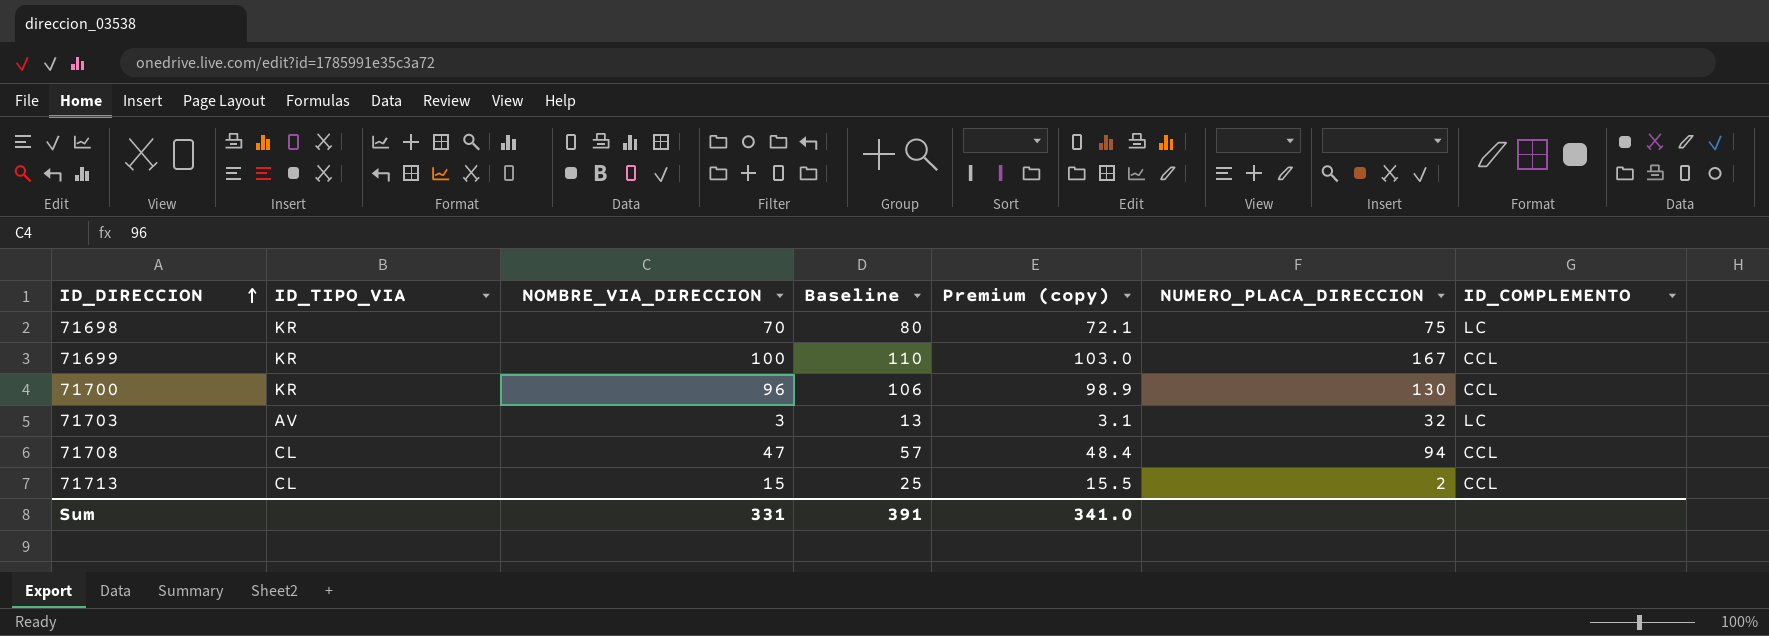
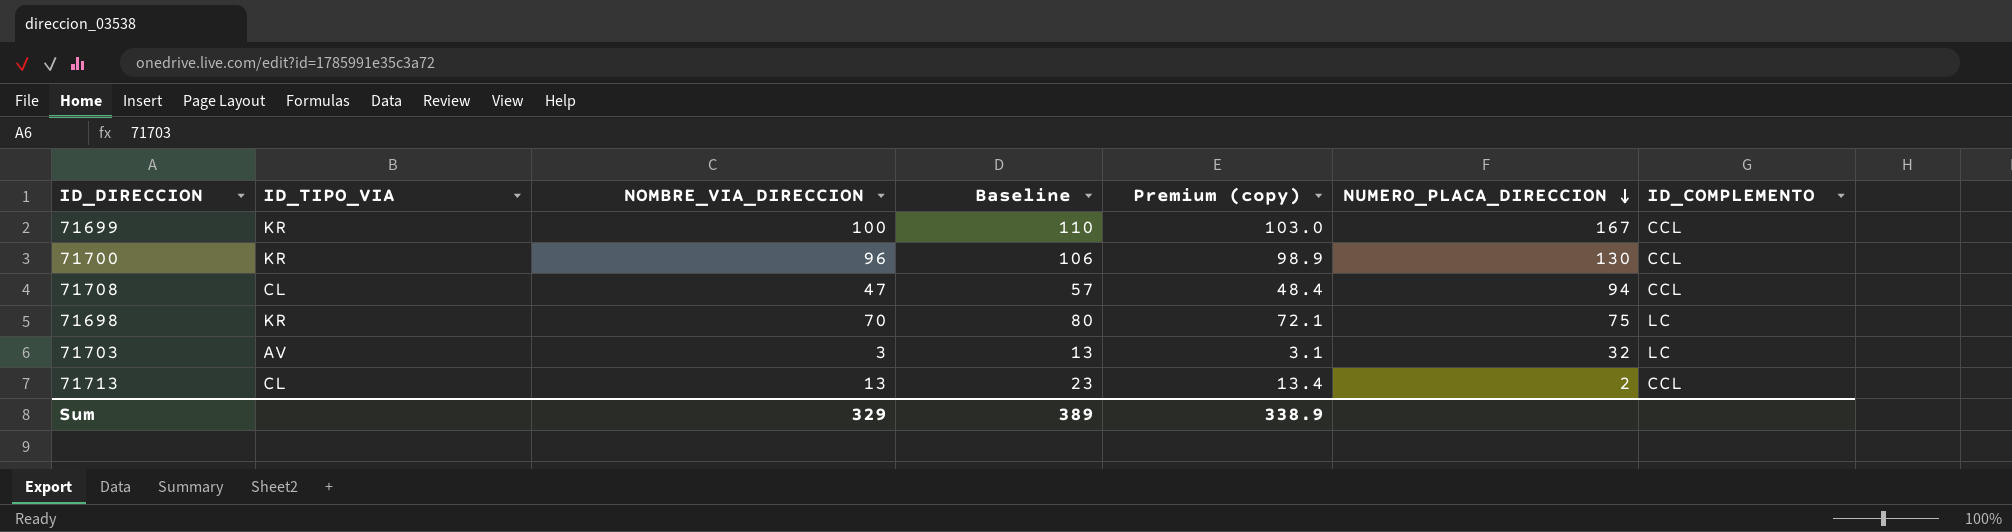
row order: ID_DIRECCION ascending -> NUMERO_PLACA_DIRECCION descending
71713 | NOMBRE_VIA_DIRECCION: 15 -> 13
71713 | Baseline: 25 -> 23
71713 | Premium (copy): 15.5 -> 13.4
Sum | NOMBRE_VIA_DIRECCION: 331 -> 329
Sum | Baseline: 391 -> 389
Sum | Premium (copy): 341.0 -> 338.9

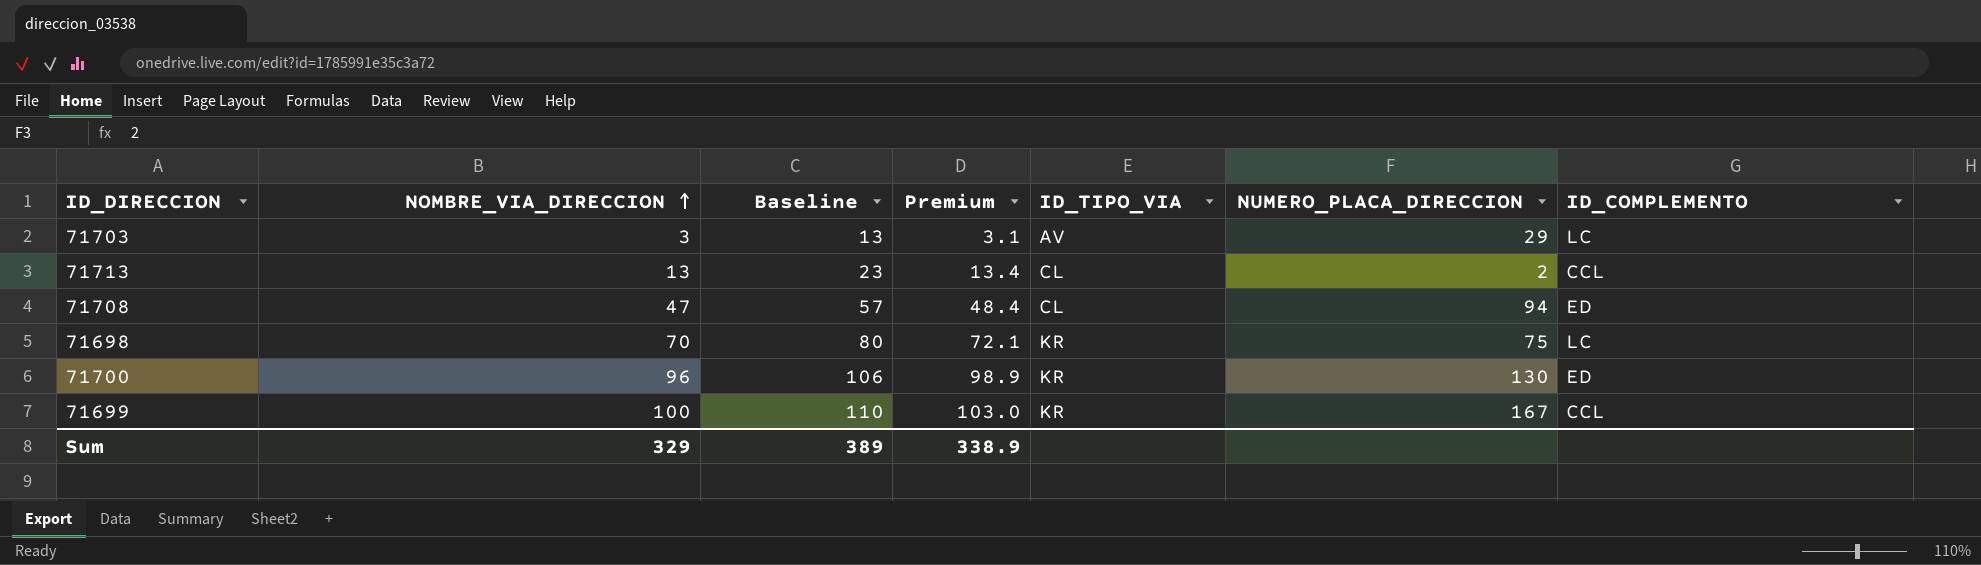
row order: NUMERO_PLACA_DIRECCION descending -> NOMBRE_VIA_DIRECCION ascending
column name: Premium (copy) -> Premium
column ID_TIPO_VIA | position: 2 -> 5
71703 | NUMERO_PLACA_DIRECCION: 32 -> 29
71708 | ID_COMPLEMENTO: CCL -> ED
71700 | ID_COMPLEMENTO: CCL -> ED

